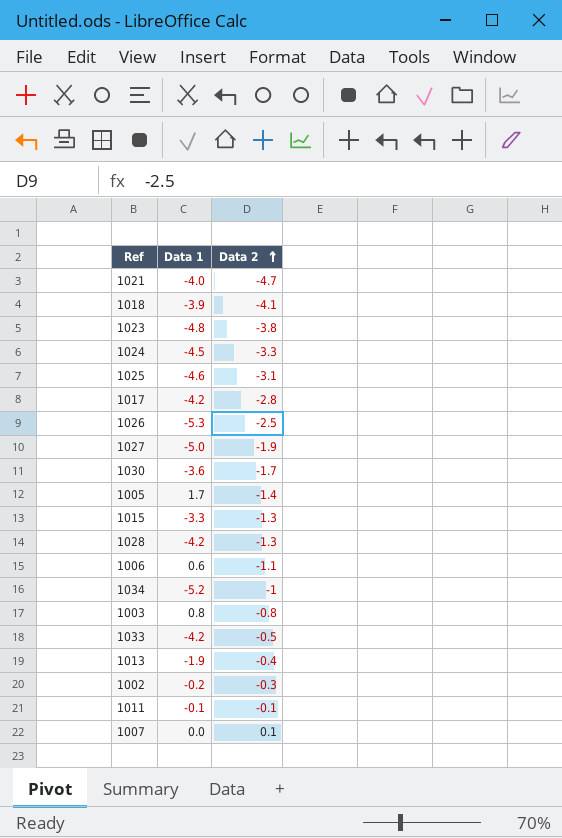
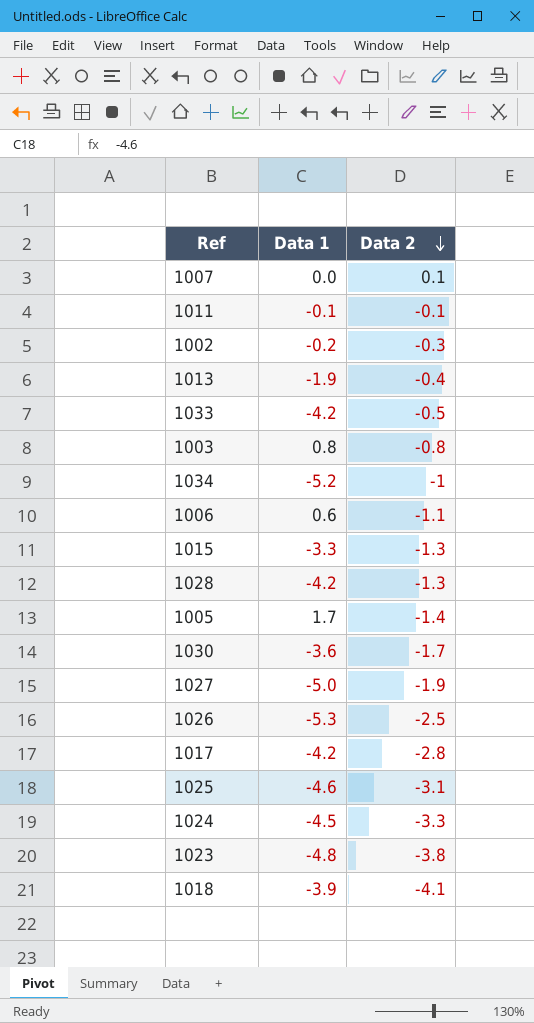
row order: Data 2 ascending -> Data 2 descending
row 1021: -4.0 | -4.7 -> none

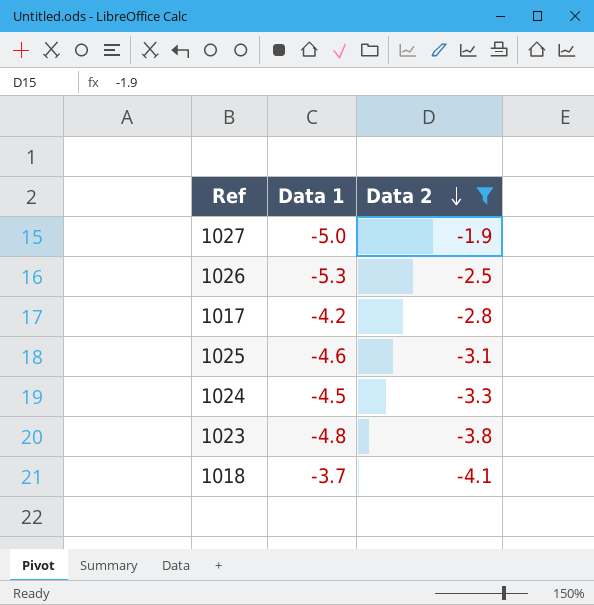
filter: none -> Data 2 <= -1.9
1018 | Data 1: -3.9 -> -3.7

